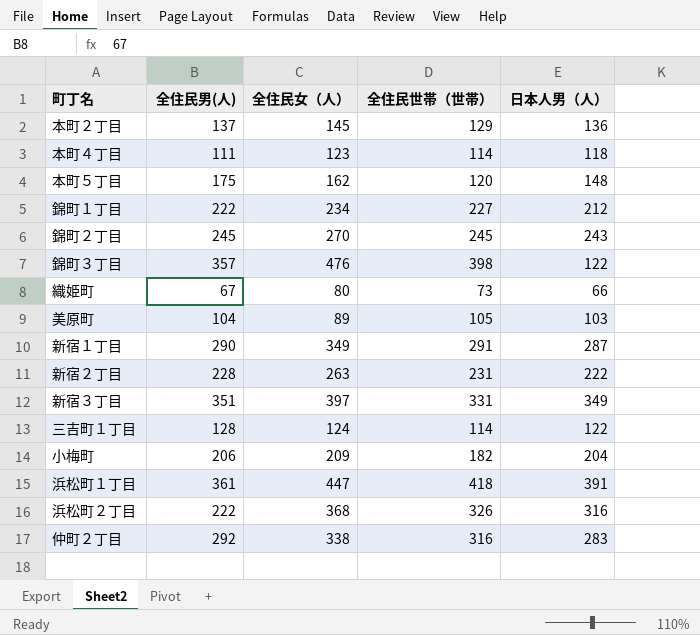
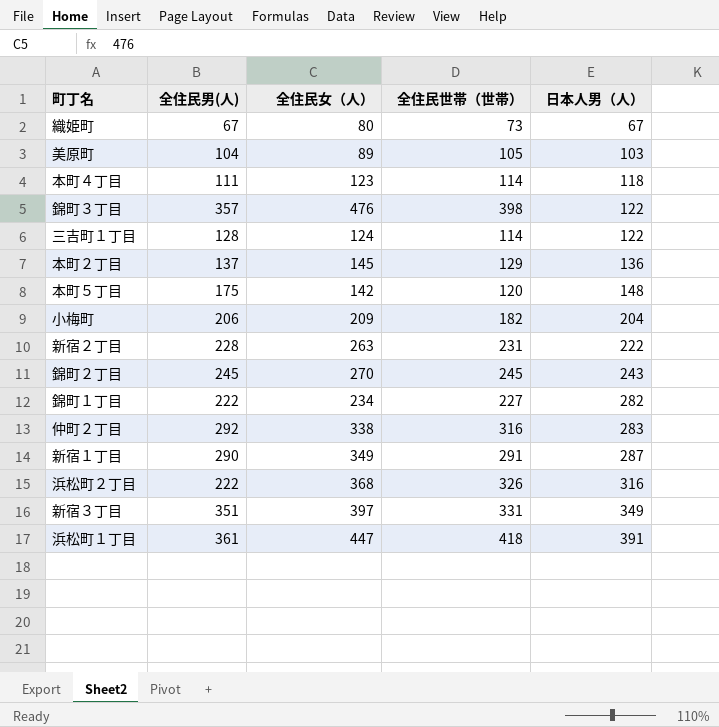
row order: none -> 日本人男（人） ascending
織姫町 | 日本人男（人）: 66 -> 67
本町５丁目 | 全住民女（人）: 162 -> 142
錦町１丁目 | 日本人男（人）: 212 -> 282

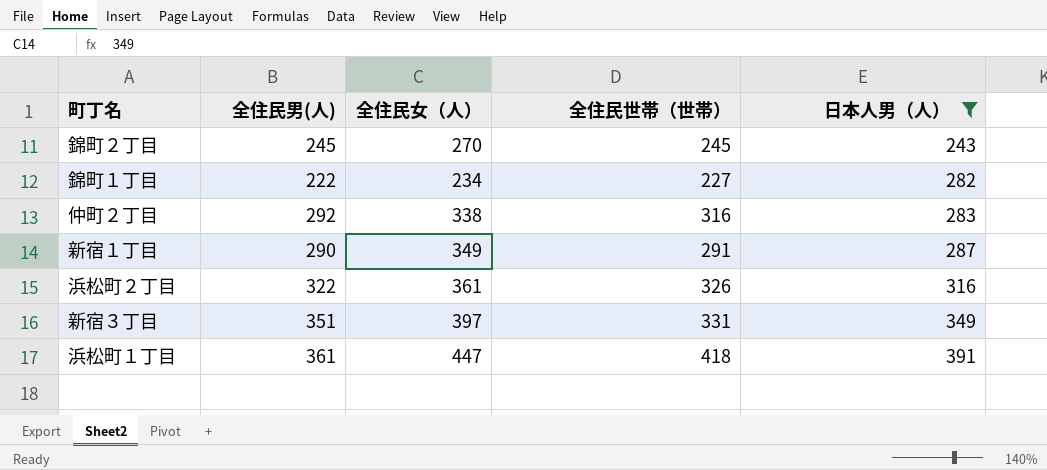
filter: none -> 日本人男（人） >= 243
浜松町２丁目 | 全住民男(人): 222 -> 322
浜松町２丁目 | 全住民女（人）: 368 -> 361

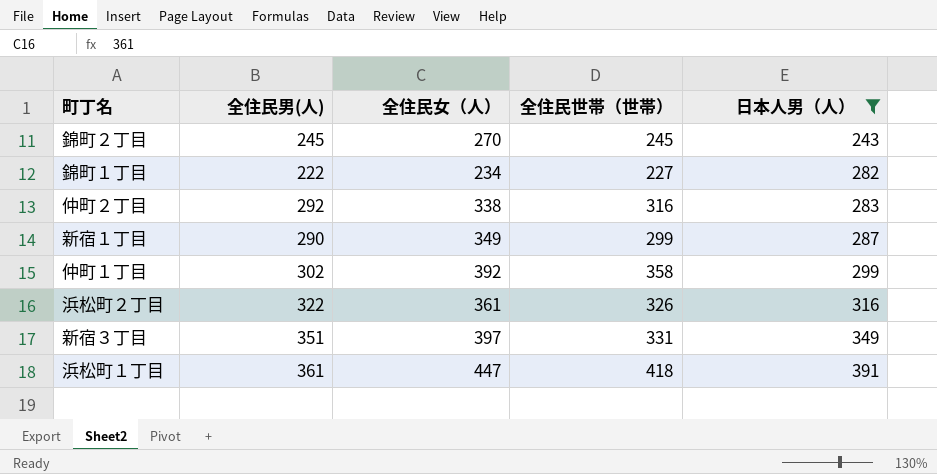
新宿１丁目 | 全住民世帯（世帯）: 291 -> 299
row 仲町１丁目: none -> 302 | 392 | 358 | 299

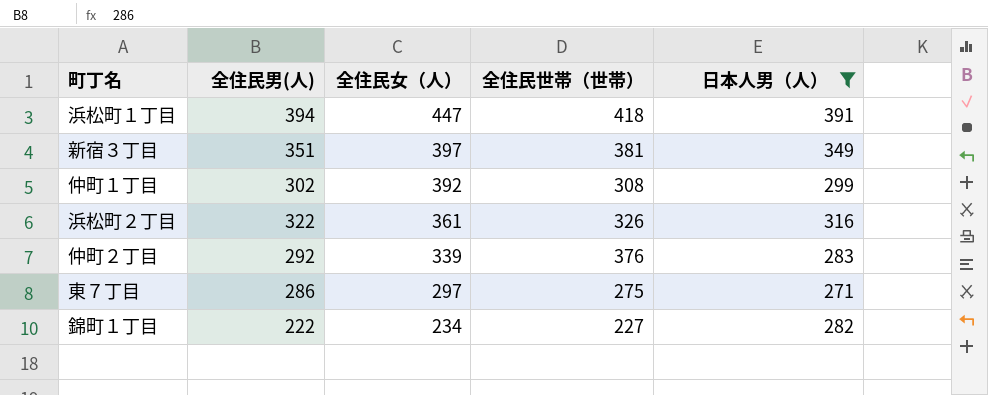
row order: 日本人男（人） ascending -> 全住民女（人） descending
row 錦町２丁目: 245 | 270 | 245 | 243 -> none
row 新宿１丁目: 290 | 349 | 299 | 287 -> none
浜松町１丁目 | 全住民男(人): 361 -> 394
新宿３丁目 | 全住民世帯（世帯）: 331 -> 381
仲町１丁目 | 全住民世帯（世帯）: 358 -> 308
仲町２丁目 | 全住民女（人）: 338 -> 339
仲町２丁目 | 全住民世帯（世帯）: 316 -> 376
row 東７丁目: none -> 286 | 297 | 275 | 271

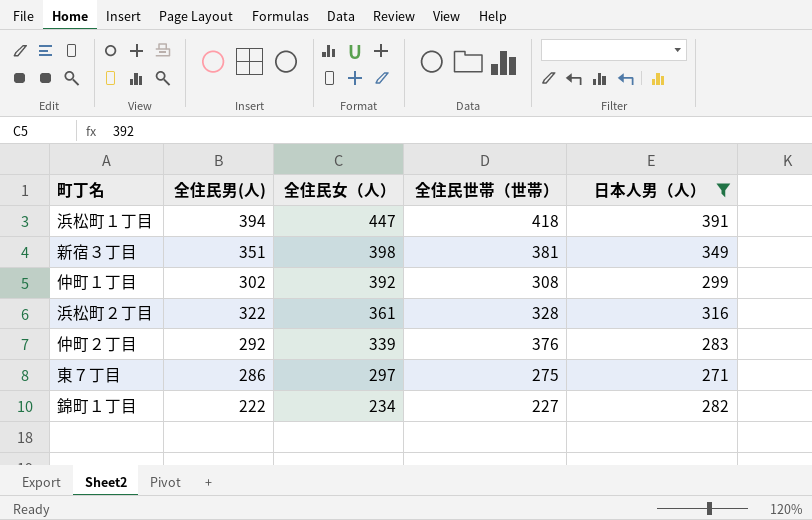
新宿３丁目 | 全住民女（人）: 397 -> 398
浜松町２丁目 | 全住民世帯（世帯）: 326 -> 328

